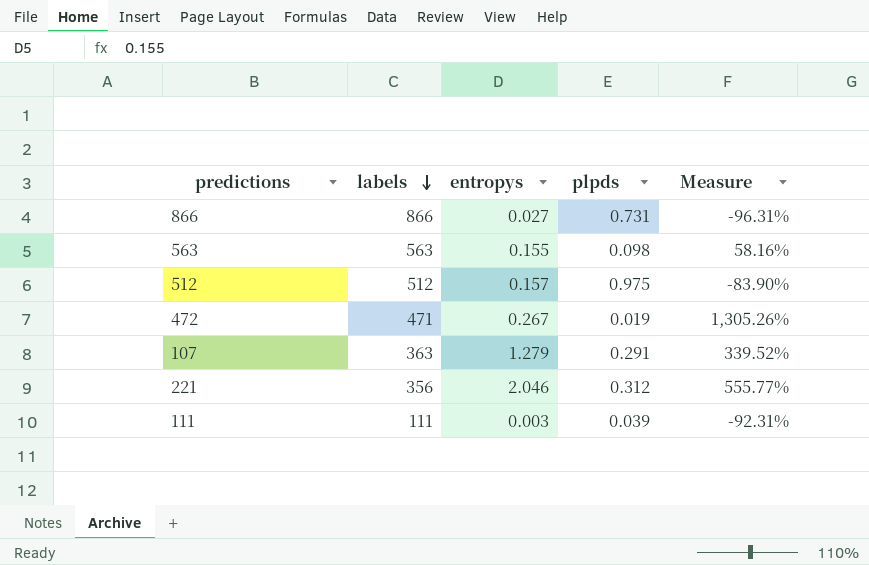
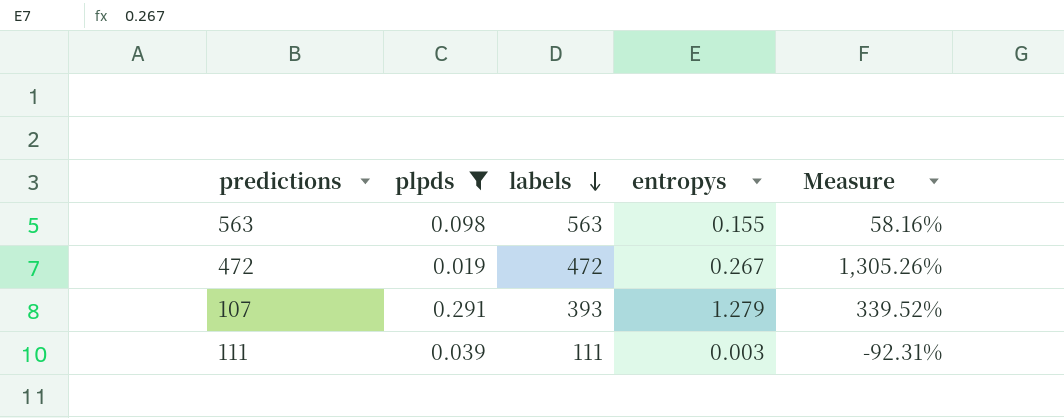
filter: none -> plpds <= 0.291
column plpds | position: 4 -> 2
472 | labels: 471 -> 472
107 | labels: 363 -> 393

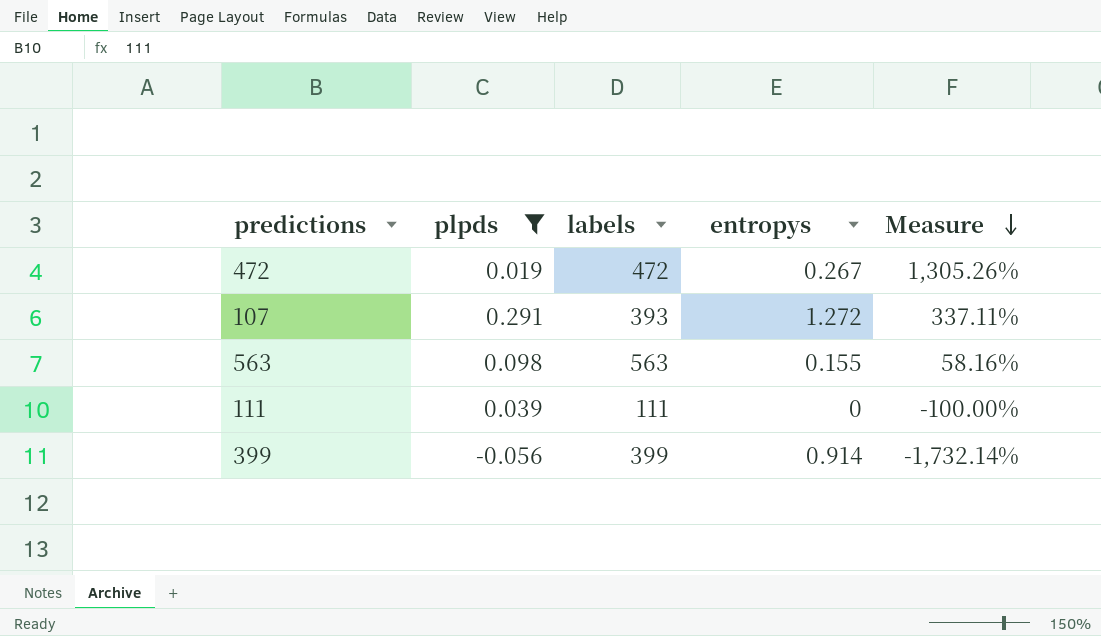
row order: labels descending -> Measure descending
107 | entropys: 1.279 -> 1.272
107 | Measure: 339.52% -> 337.11%
111 | entropys: 0.003 -> 0
111 | Measure: -92.31% -> -100.00%
row 399: none -> -0.056 | 399 | 0.914 | -1,732.14%

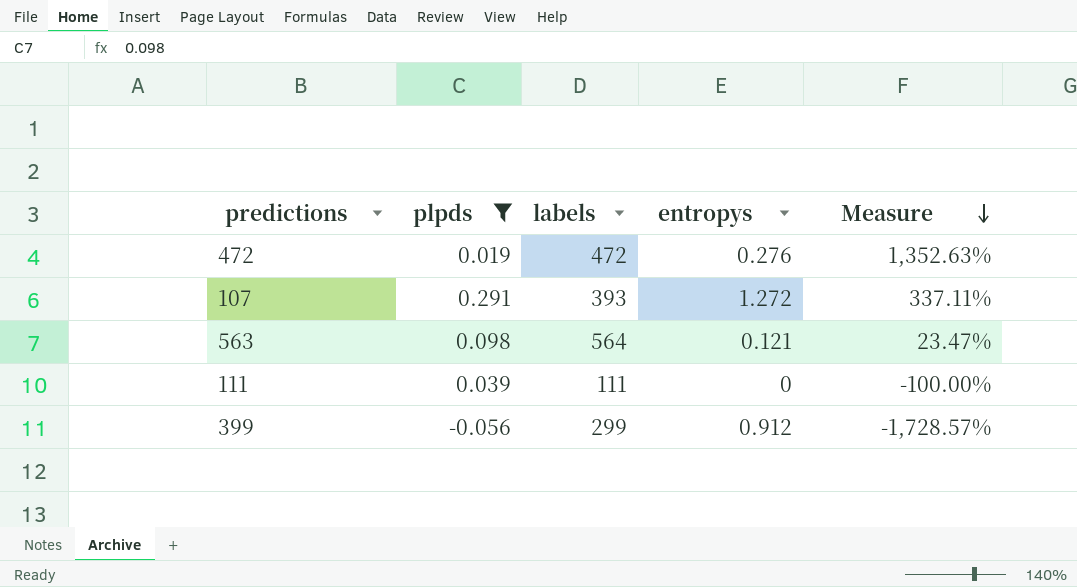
472 | entropys: 0.267 -> 0.276
472 | Measure: 1,305.26% -> 1,352.63%
563 | labels: 563 -> 564
563 | entropys: 0.155 -> 0.121
563 | Measure: 58.16% -> 23.47%
399 | labels: 399 -> 299
399 | entropys: 0.914 -> 0.912
399 | Measure: -1,732.14% -> -1,728.57%

